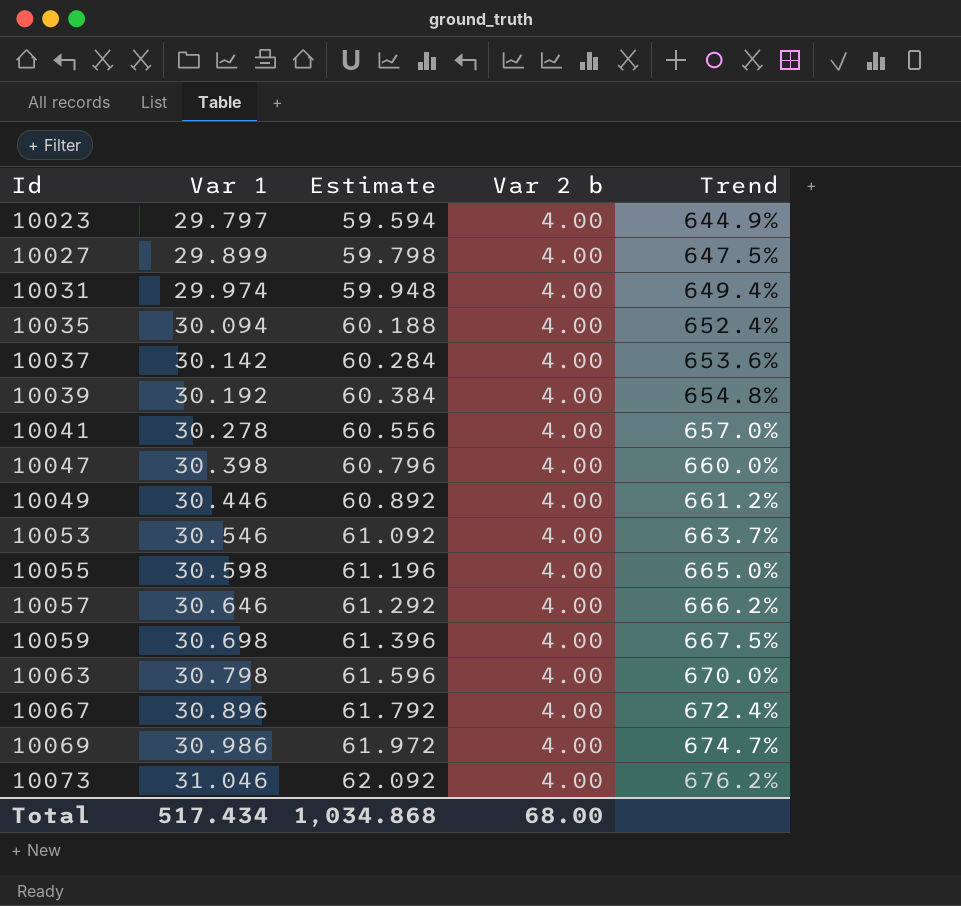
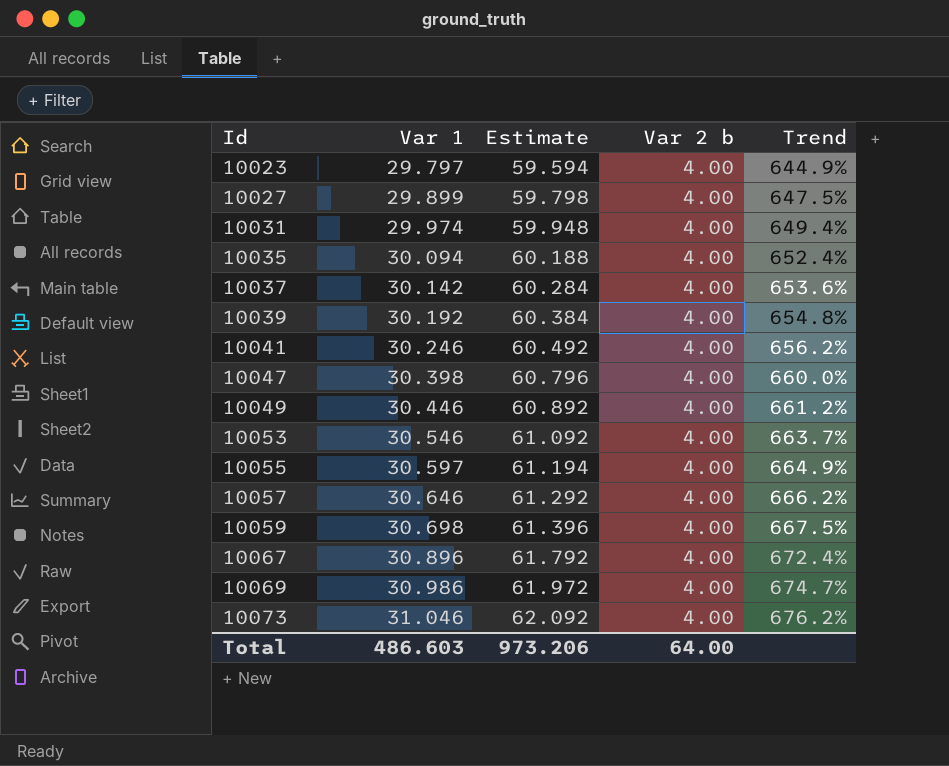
row 10063: 30.798 | 61.596 | 4.00 | 670.0% -> none
10041 | Var 1: 30.278 -> 30.246
10041 | Estimate: 60.556 -> 60.492
10041 | Trend: 657.0% -> 656.2%
10055 | Var 1: 30.598 -> 30.597
10055 | Estimate: 61.196 -> 61.194
10055 | Trend: 665.0% -> 664.9%
Total | Var 1: 517.434 -> 486.603
Total | Estimate: 1,034.868 -> 973.206
Total | Var 2 b: 68.00 -> 64.00

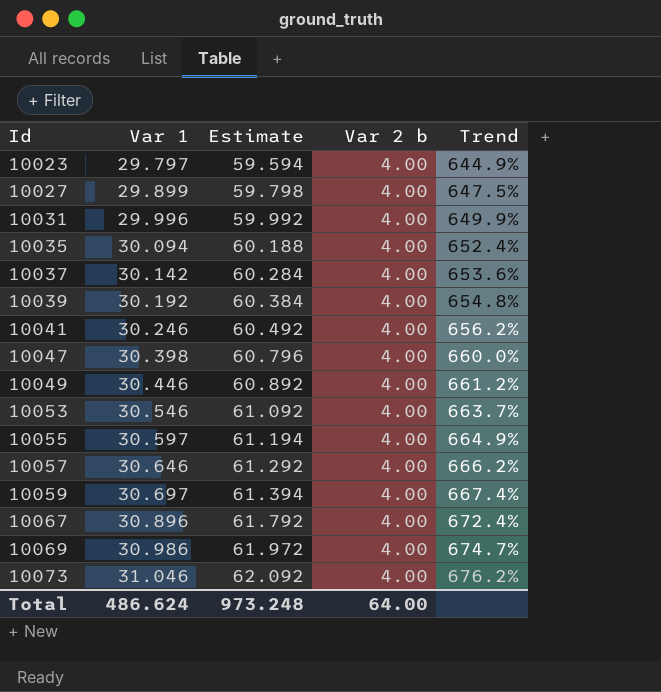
10031 | Var 1: 29.974 -> 29.996
10031 | Estimate: 59.948 -> 59.992
10031 | Trend: 649.4% -> 649.9%
10059 | Var 1: 30.698 -> 30.697
10059 | Estimate: 61.396 -> 61.394
10059 | Trend: 667.5% -> 667.4%
Total | Var 1: 486.603 -> 486.624
Total | Estimate: 973.206 -> 973.248

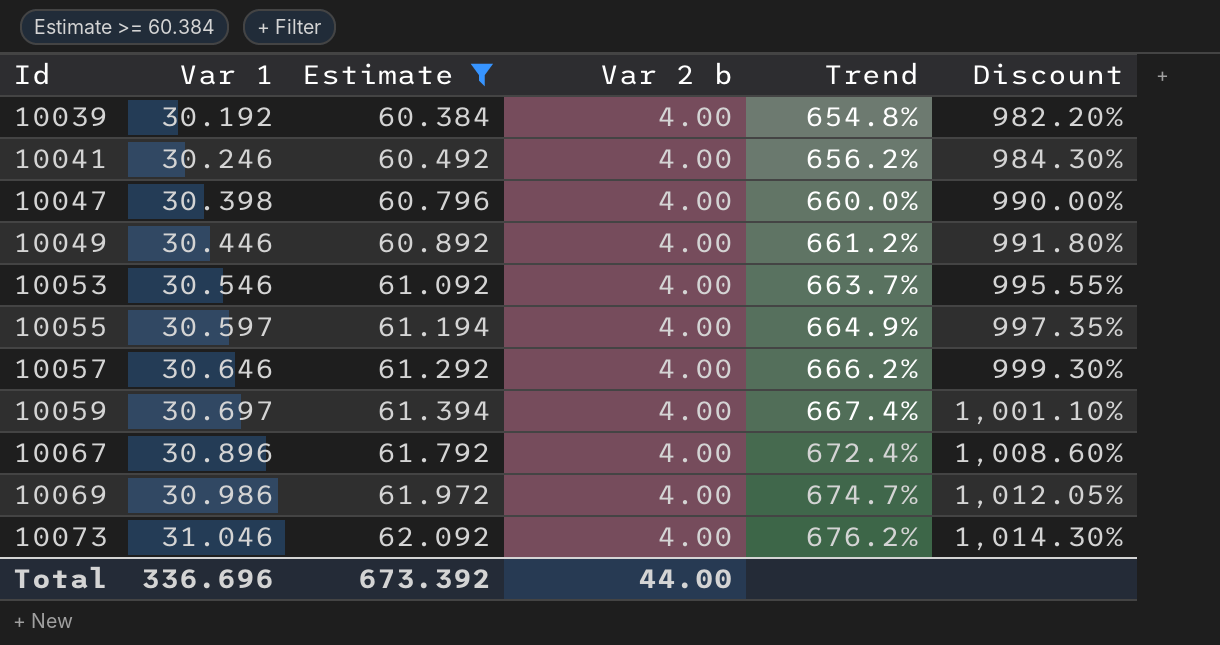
filter: none -> Estimate >= 60.384
column Discount | formula: none -> [Trend] * 1.5
Total | Var 1: 486.624 -> 336.696
Total | Estimate: 973.248 -> 673.392
Total | Var 2 b: 64.00 -> 44.00

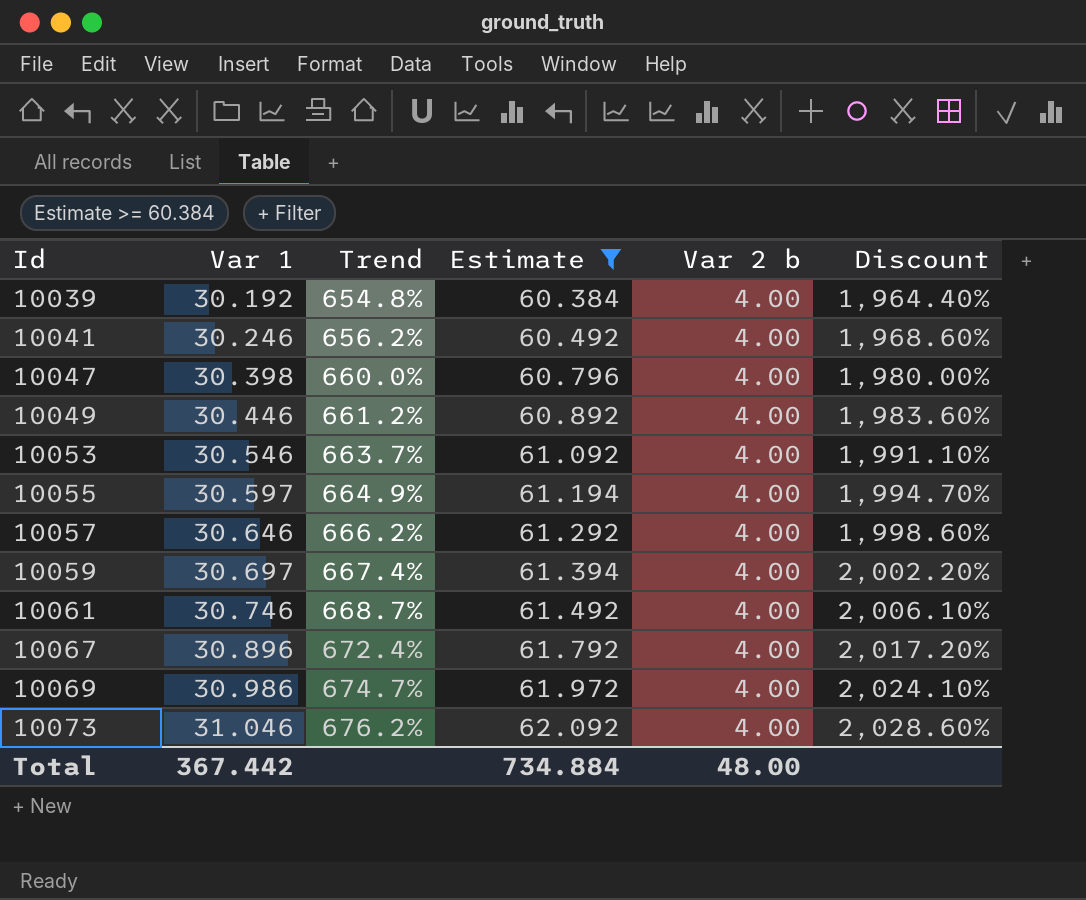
column Trend | position: 5 -> 3
column Discount | formula: [Trend] * 1.5 -> [Trend] * 3
row 10061: none -> 30.746 | 668.7% | 61.492 | 4.00 | 2,006.10%
Total | Var 1: 336.696 -> 367.442
Total | Estimate: 673.392 -> 734.884
Total | Var 2 b: 44.00 -> 48.00

